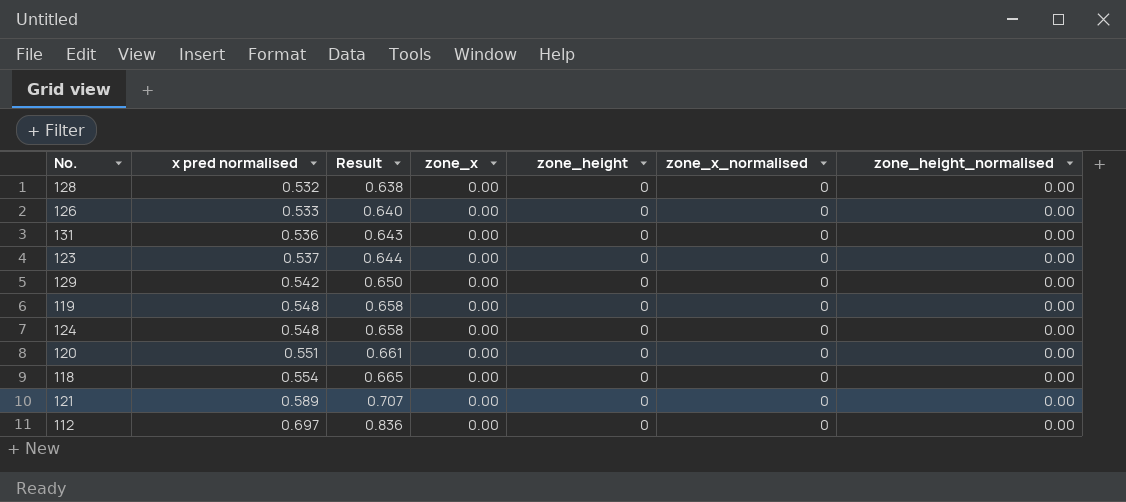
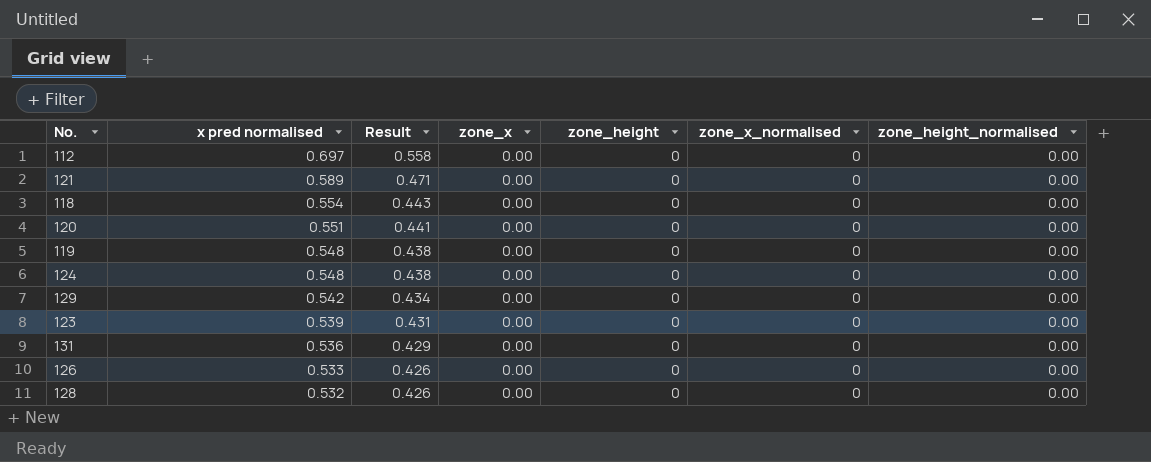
row order: x pred normalised ascending -> x pred normalised descending
column Result | formula: [x pred normalised] * 1.2 -> [x pred normalised] * 0.8
123 | x pred normalised: 0.537 -> 0.539

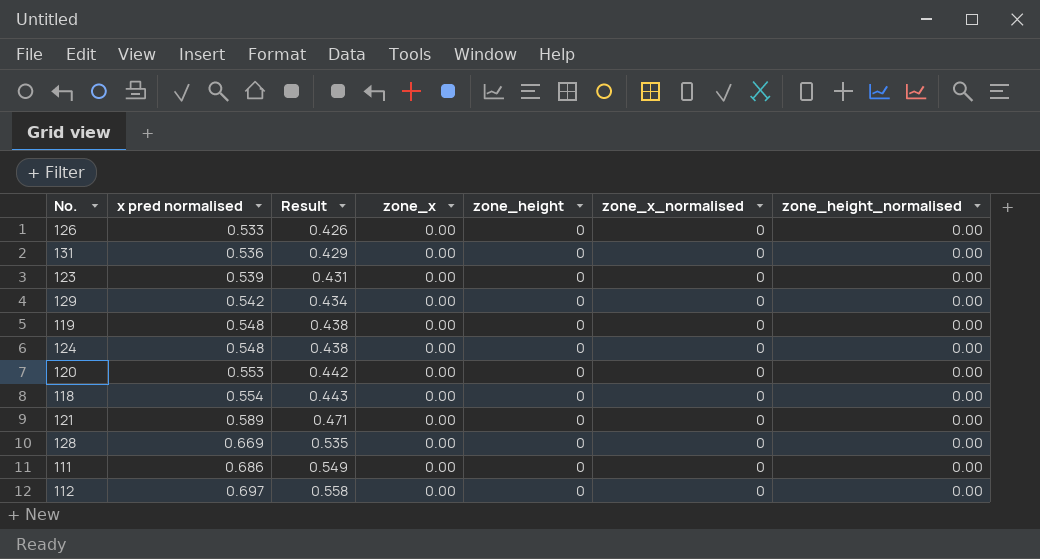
row order: x pred normalised descending -> x pred normalised ascending
120 | x pred normalised: 0.551 -> 0.553
120 | Result: 0.441 -> 0.442
128 | x pred normalised: 0.532 -> 0.669
128 | Result: 0.426 -> 0.535
row 111: none -> 0.686 | 0.549 | 0.00 | 0 | 0 | 0.00

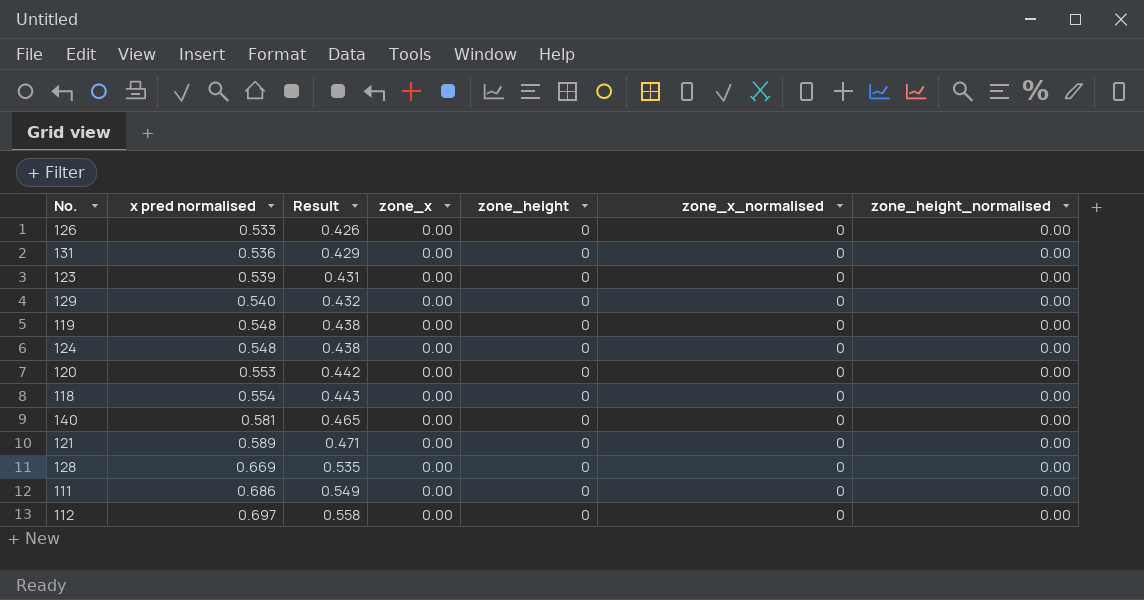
129 | x pred normalised: 0.542 -> 0.540
129 | Result: 0.434 -> 0.432
row 140: none -> 0.581 | 0.465 | 0.00 | 0 | 0 | 0.00

